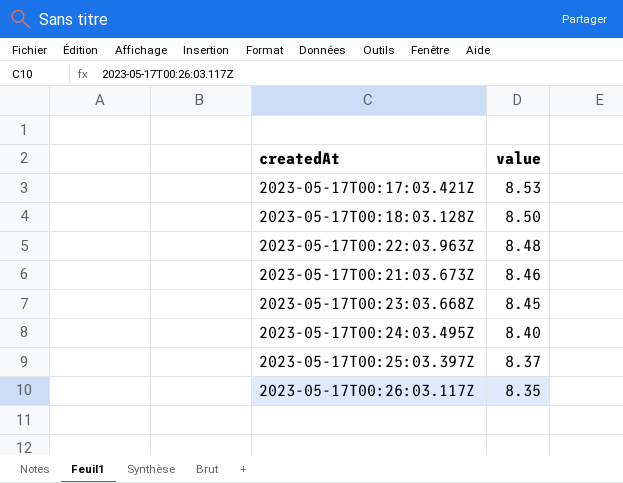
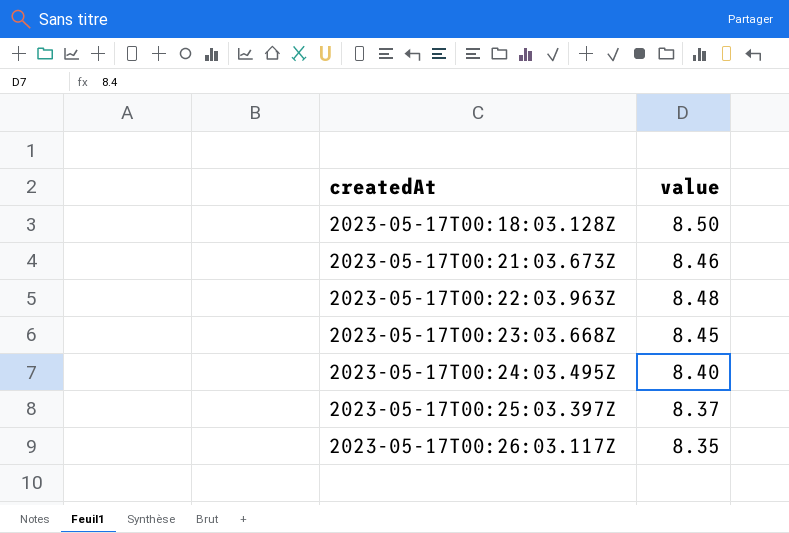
row order: value descending -> createdAt ascending
row 2023-05-17T00:17:03.421Z: 8.53 -> none

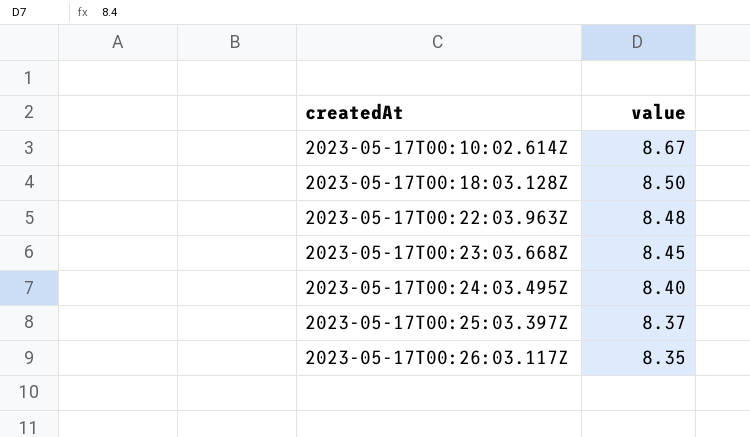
row 2023-05-17T00:21:03.673Z: 8.46 -> none
row 2023-05-17T00:10:02.614Z: none -> 8.67

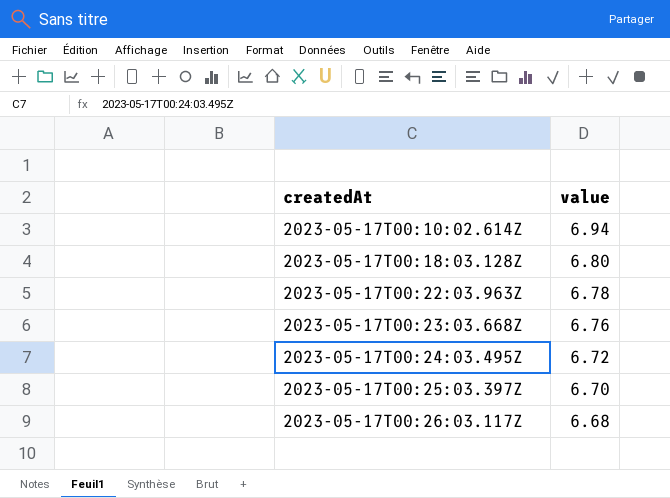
2023-05-17T00:10:02.614Z | value: 8.67 -> 6.94
2023-05-17T00:18:03.128Z | value: 8.50 -> 6.80
2023-05-17T00:22:03.963Z | value: 8.48 -> 6.78
2023-05-17T00:23:03.668Z | value: 8.45 -> 6.76
2023-05-17T00:24:03.495Z | value: 8.40 -> 6.72
2023-05-17T00:25:03.397Z | value: 8.37 -> 6.70
2023-05-17T00:26:03.117Z | value: 8.35 -> 6.68

